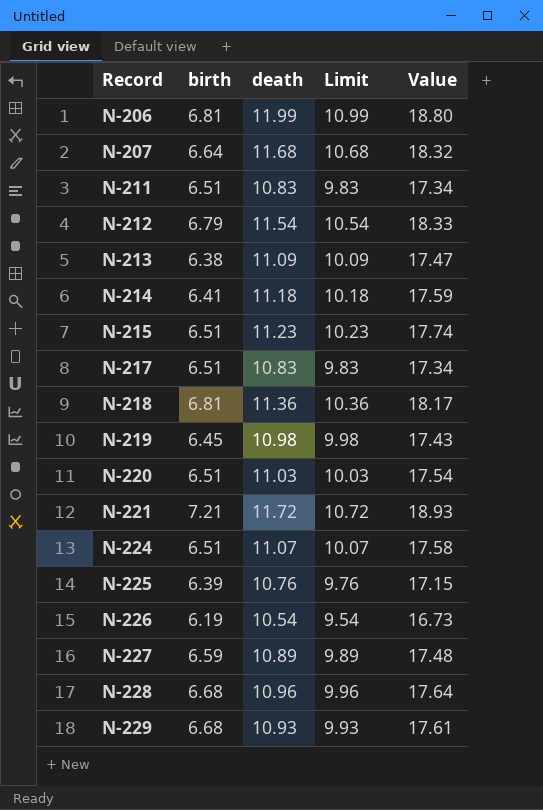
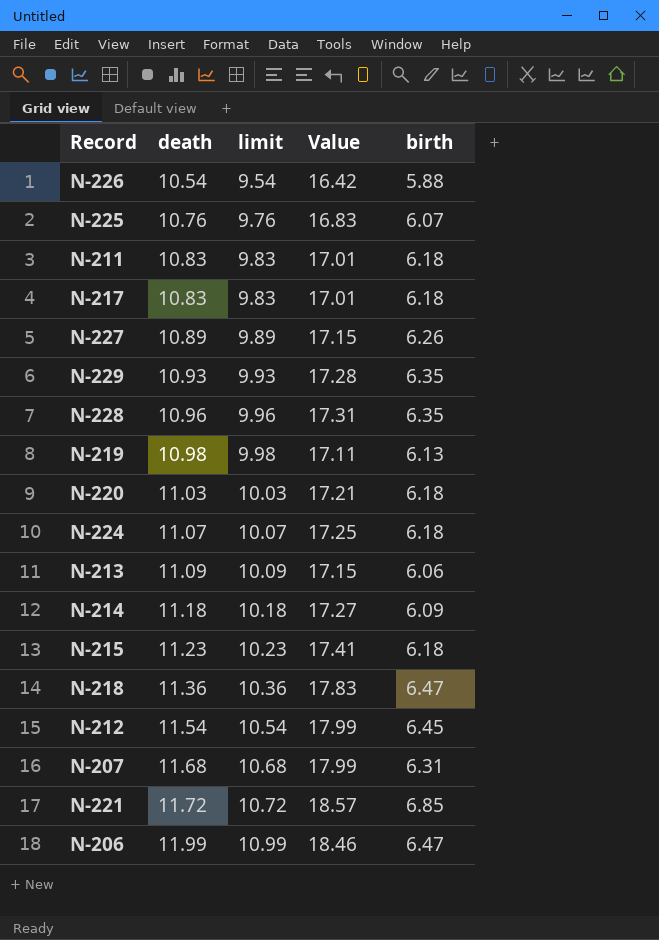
row order: Record ascending -> death ascending
column name: Limit -> limit
column birth | position: 2 -> 5
N-226 | Value: 16.73 -> 16.42
N-226 | birth: 6.19 -> 5.88
N-225 | Value: 17.15 -> 16.83
N-225 | birth: 6.39 -> 6.07
N-211 | Value: 17.34 -> 17.01
N-211 | birth: 6.51 -> 6.18
N-217 | Value: 17.34 -> 17.01
N-217 | birth: 6.51 -> 6.18
N-227 | Value: 17.48 -> 17.15
N-227 | birth: 6.59 -> 6.26
N-229 | Value: 17.61 -> 17.28
N-229 | birth: 6.68 -> 6.35
N-228 | Value: 17.64 -> 17.31
N-228 | birth: 6.68 -> 6.35
N-219 | Value: 17.43 -> 17.11
N-219 | birth: 6.45 -> 6.13
N-220 | Value: 17.54 -> 17.21
N-220 | birth: 6.51 -> 6.18
N-224 | Value: 17.58 -> 17.25
N-224 | birth: 6.51 -> 6.18
N-213 | Value: 17.47 -> 17.15
N-213 | birth: 6.38 -> 6.06
N-214 | Value: 17.59 -> 17.27
N-214 | birth: 6.41 -> 6.09
N-215 | Value: 17.74 -> 17.41
N-215 | birth: 6.51 -> 6.18
N-218 | Value: 18.17 -> 17.83
N-218 | birth: 6.81 -> 6.47
N-212 | Value: 18.33 -> 17.99
N-212 | birth: 6.79 -> 6.45
N-207 | Value: 18.32 -> 17.99
N-207 | birth: 6.64 -> 6.31
N-221 | Value: 18.93 -> 18.57
N-221 | birth: 7.21 -> 6.85
N-206 | Value: 18.80 -> 18.46
N-206 | birth: 6.81 -> 6.47

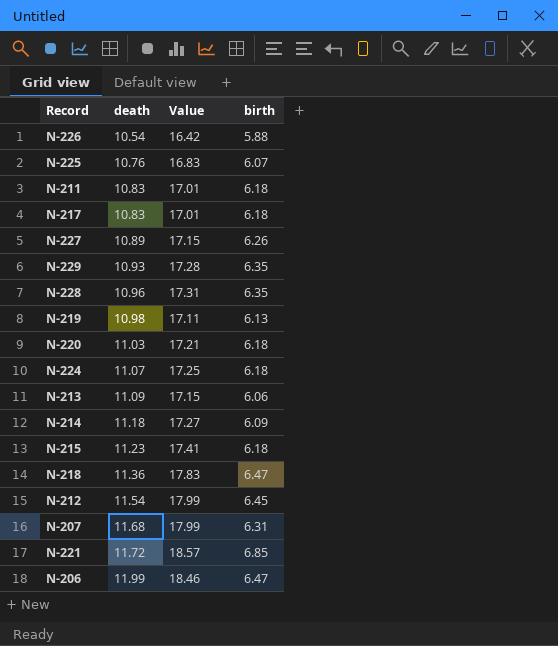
column limit | formula: [death] - 1 -> none

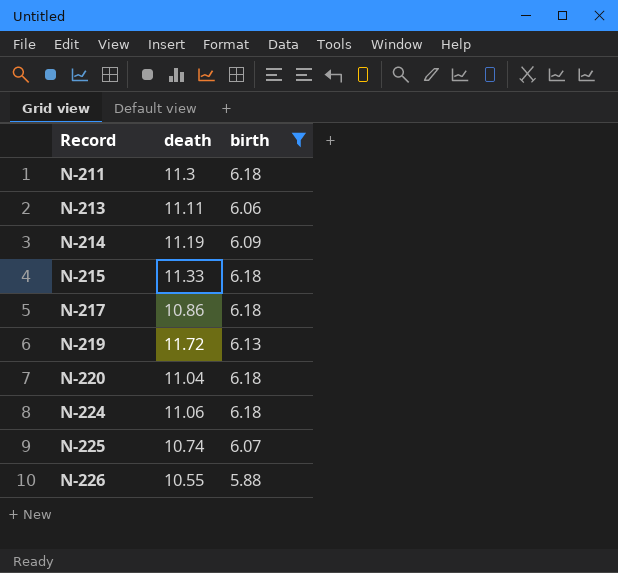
filter: none -> birth <= 6.18
row order: death ascending -> Record ascending
column Value | formula: [death] + [birth] -> none
N-211 | death: 10.83 -> 11.3
N-213 | death: 11.09 -> 11.11
N-214 | death: 11.18 -> 11.19
N-215 | death: 11.23 -> 11.33
N-217 | death: 10.83 -> 10.86
N-219 | death: 10.98 -> 11.72
N-220 | death: 11.03 -> 11.04
N-224 | death: 11.07 -> 11.06
N-225 | death: 10.76 -> 10.74
N-226 | death: 10.54 -> 10.55

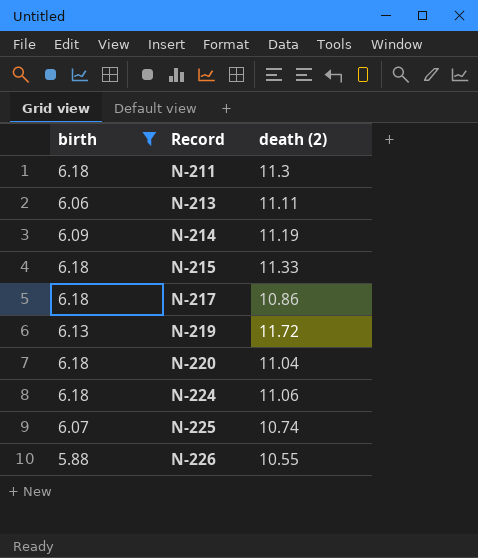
column birth | position: 3 -> 1
column name: death -> death (2)

